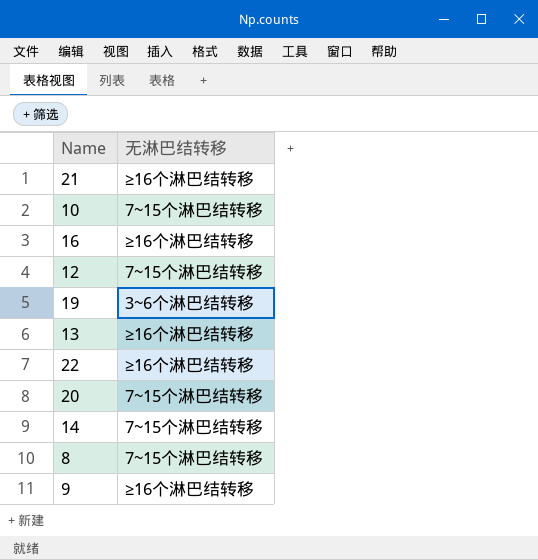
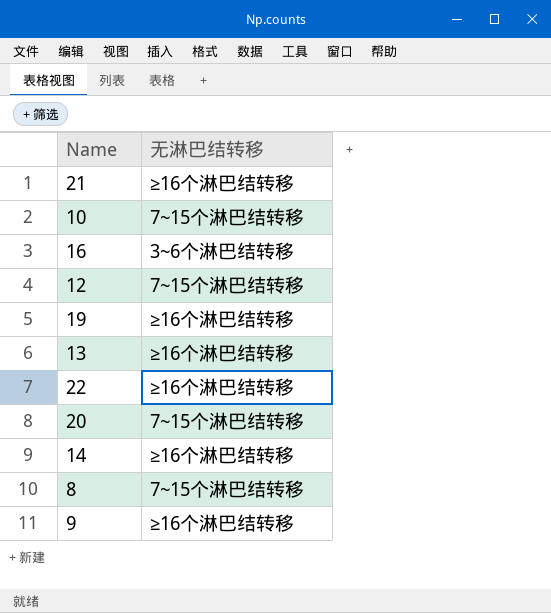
16 | 无淋巴结转移: ≥16个淋巴结转移 -> 3~6个淋巴结转移
19 | 无淋巴结转移: 3~6个淋巴结转移 -> ≥16个淋巴结转移
14 | 无淋巴结转移: 7~15个淋巴结转移 -> ≥16个淋巴结转移

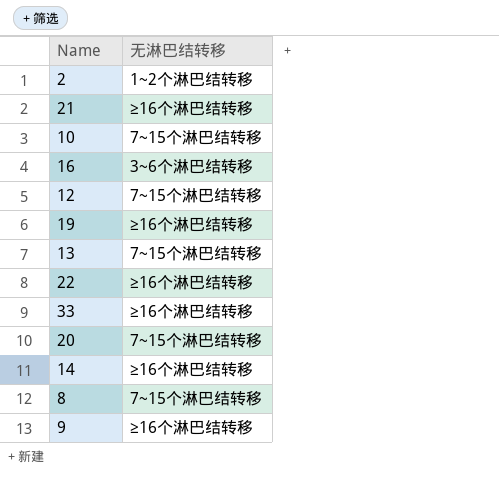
row 2: none -> 1~2个淋巴结转移
13 | 无淋巴结转移: ≥16个淋巴结转移 -> 7~15个淋巴结转移
row 33: none -> ≥16个淋巴结转移

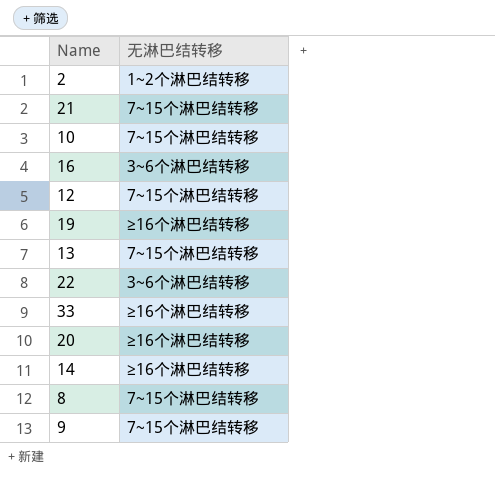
21 | 无淋巴结转移: ≥16个淋巴结转移 -> 7~15个淋巴结转移
22 | 无淋巴结转移: ≥16个淋巴结转移 -> 3~6个淋巴结转移
20 | 无淋巴结转移: 7~15个淋巴结转移 -> ≥16个淋巴结转移
9 | 无淋巴结转移: ≥16个淋巴结转移 -> 7~15个淋巴结转移

